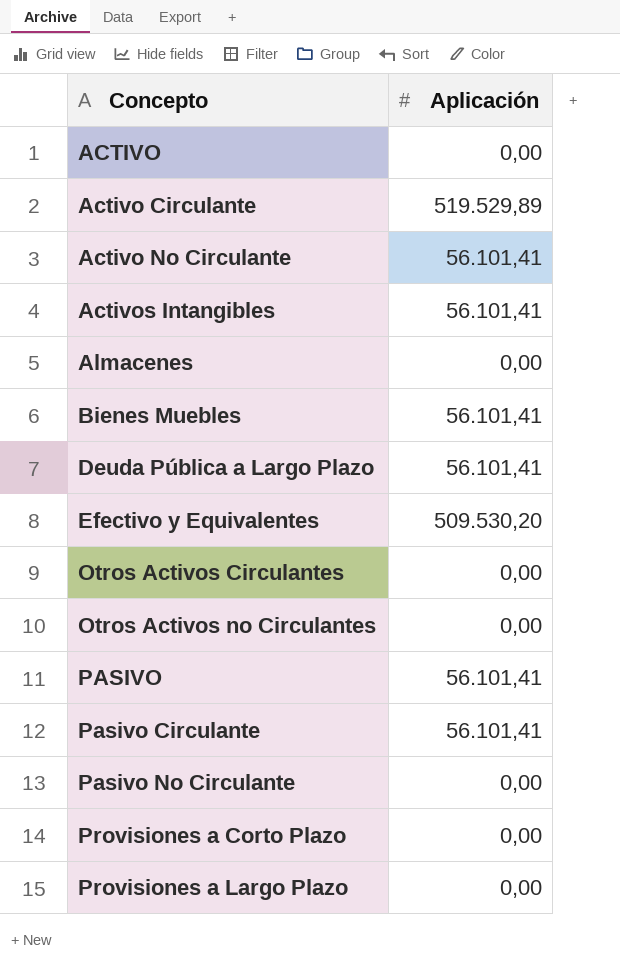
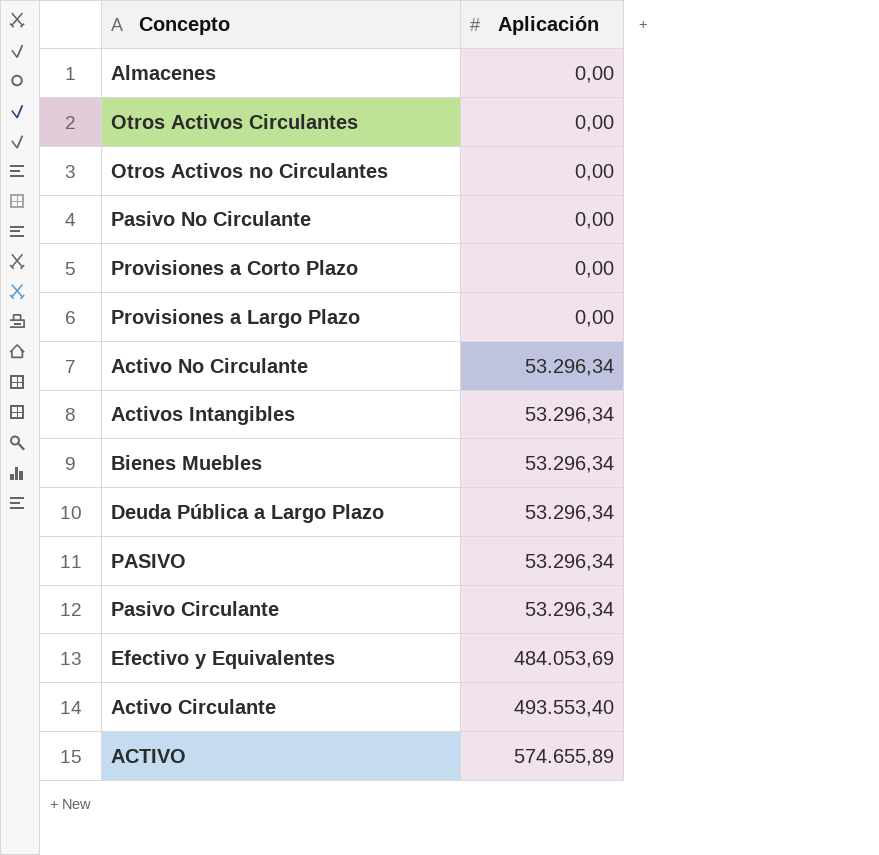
row order: Concepto ascending -> Aplicación ascending
Activo No Circulante | Aplicación: 56.101,41 -> 53.296,34
Activos Intangibles | Aplicación: 56.101,41 -> 53.296,34
Bienes Muebles | Aplicación: 56.101,41 -> 53.296,34
Deuda Pública a Largo Plazo | Aplicación: 56.101,41 -> 53.296,34
PASIVO | Aplicación: 56.101,41 -> 53.296,34
Pasivo Circulante | Aplicación: 56.101,41 -> 53.296,34
Efectivo y Equivalentes | Aplicación: 509.530,20 -> 484.053,69
Activo Circulante | Aplicación: 519.529,89 -> 493.553,40
ACTIVO | Aplicación: 0,00 -> 574.655,89

